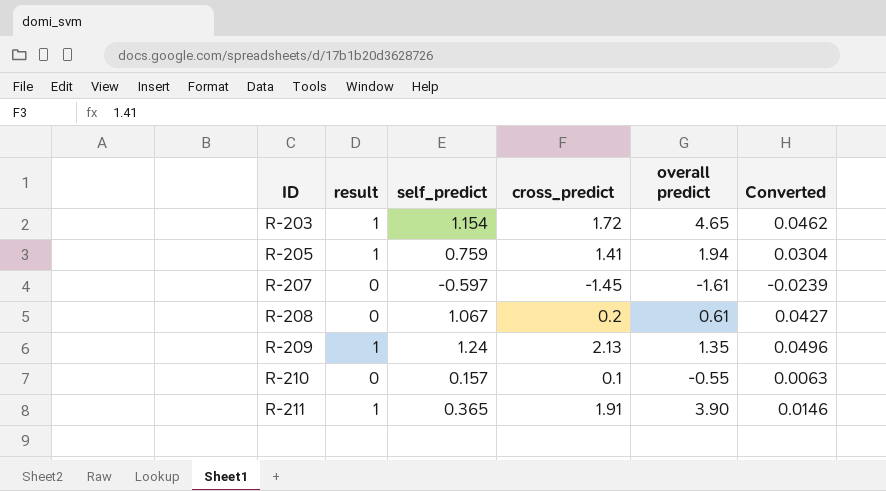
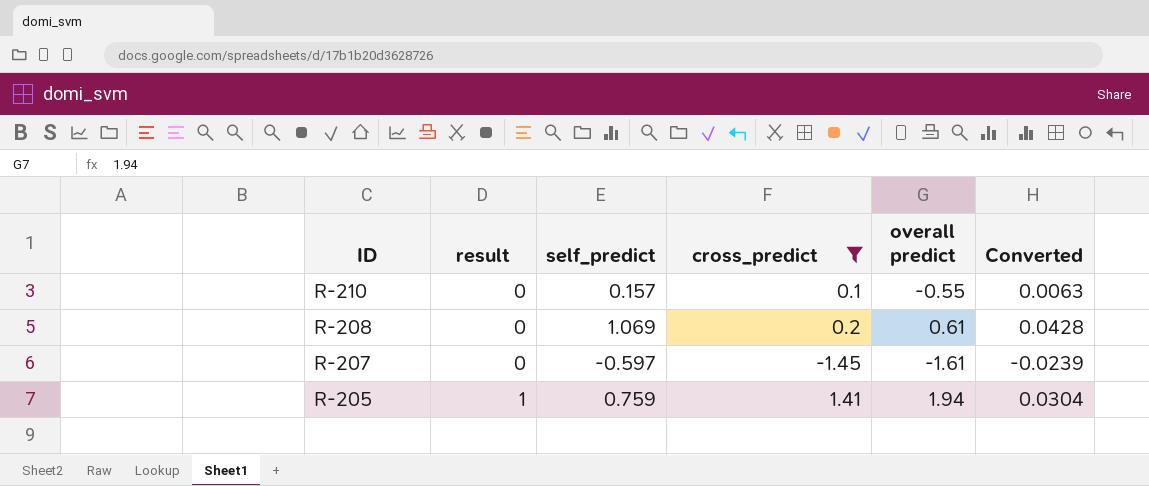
filter: none -> cross_predict <= 1.41
row order: ID ascending -> ID descending
R-208 | self_predict: 1.067 -> 1.069
R-208 | Converted: 0.0427 -> 0.0428

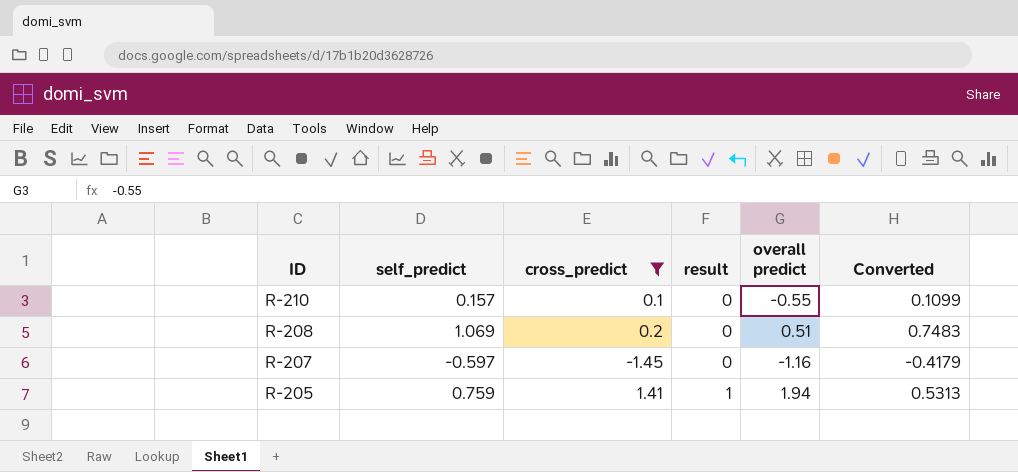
column result | position: 2 -> 4
column Converted | formula: [self_predict] * 0.04 -> [self_predict] * 0.7
R-208 | overall predict: 0.61 -> 0.51
R-207 | overall predict: -1.61 -> -1.16

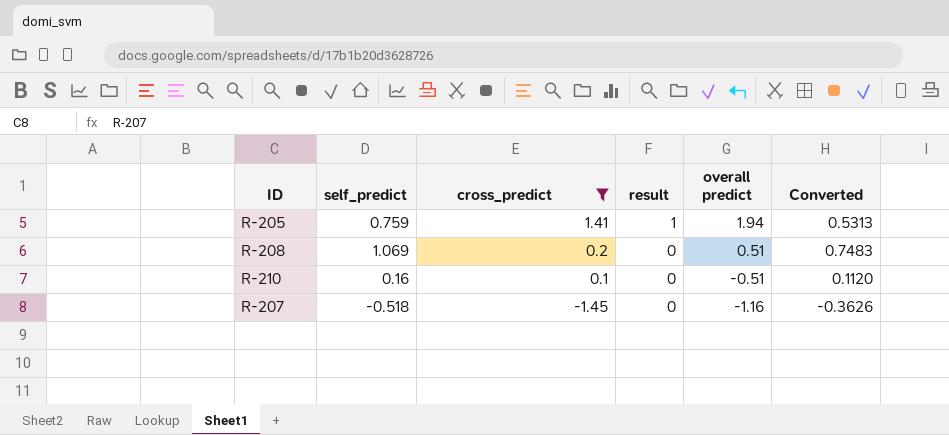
row order: ID descending -> cross_predict descending
R-210 | self_predict: 0.157 -> 0.16
R-210 | overall predict: -0.55 -> -0.51
R-210 | Converted: 0.1099 -> 0.1120
R-207 | self_predict: -0.597 -> -0.518
R-207 | Converted: -0.4179 -> -0.3626

